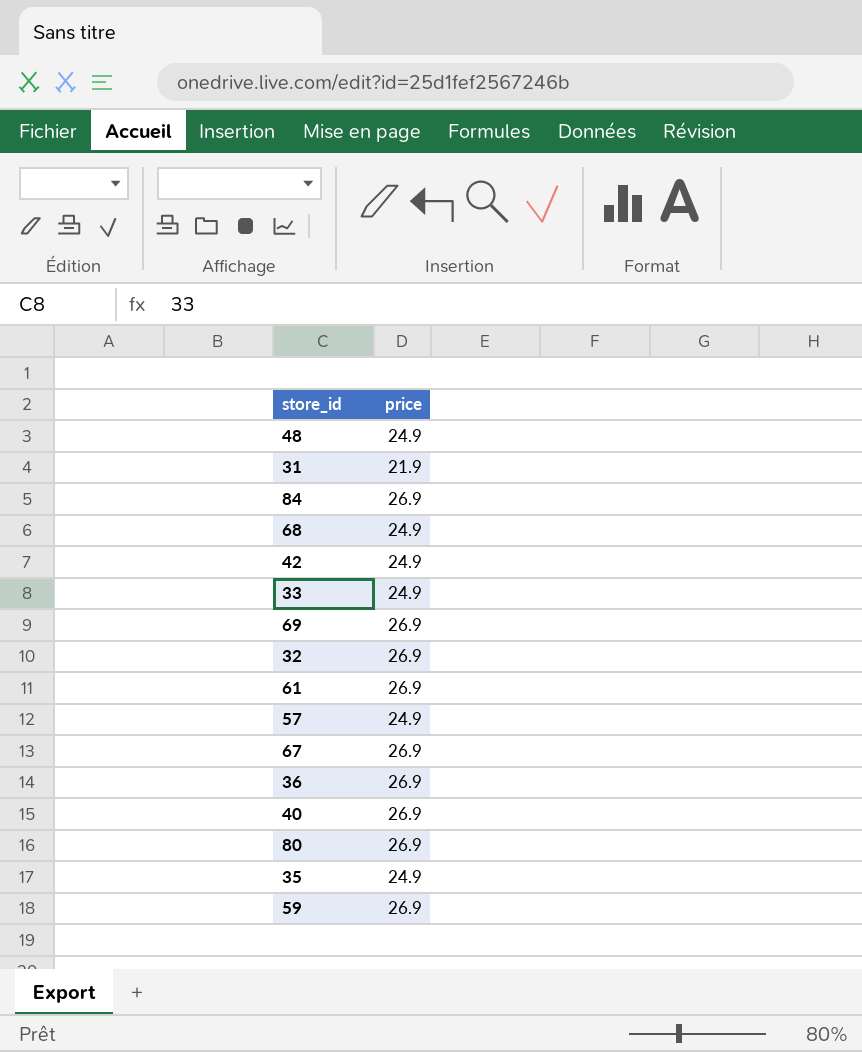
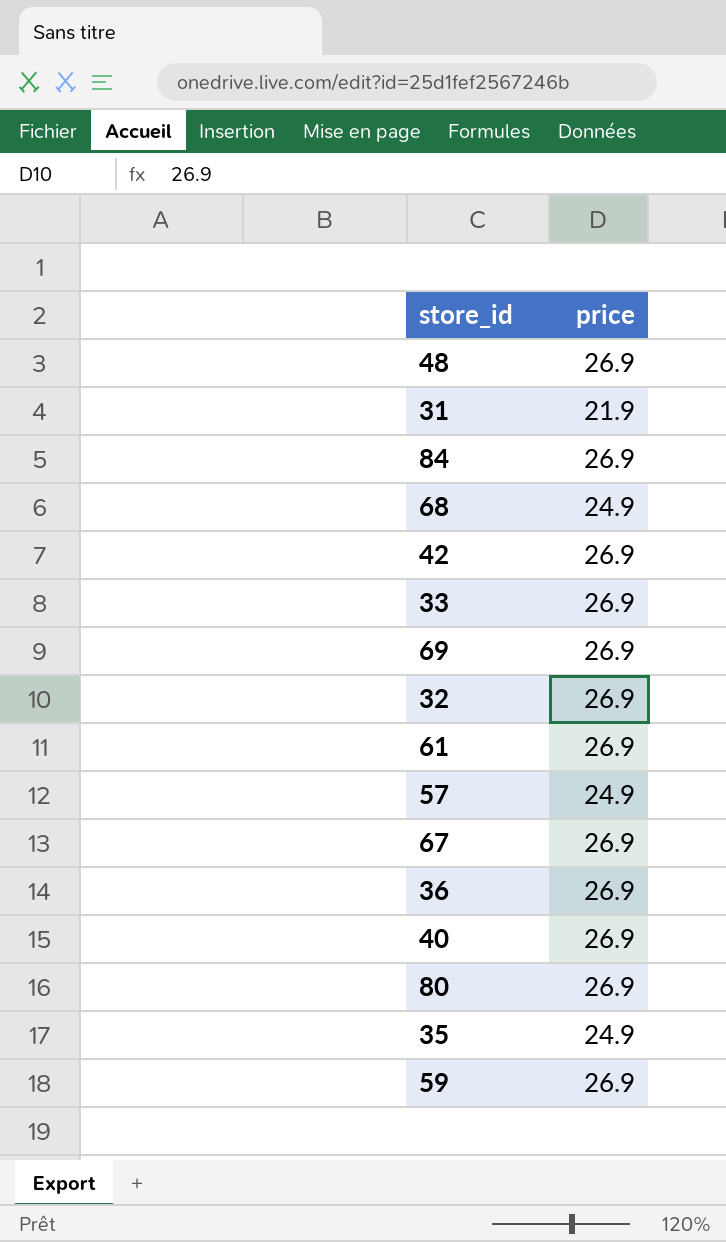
48 | price: 24.9 -> 26.9
42 | price: 24.9 -> 26.9
33 | price: 24.9 -> 26.9

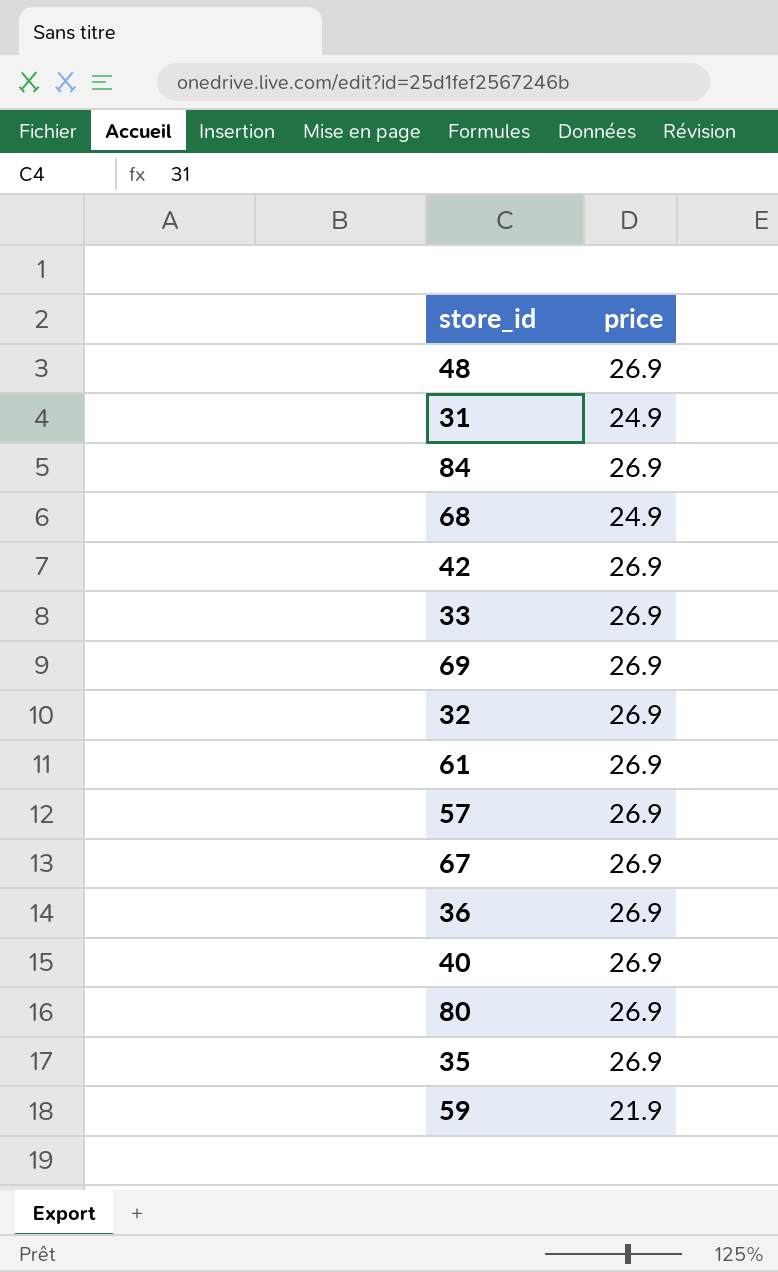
31 | price: 21.9 -> 24.9
57 | price: 24.9 -> 26.9
35 | price: 24.9 -> 26.9
59 | price: 26.9 -> 21.9

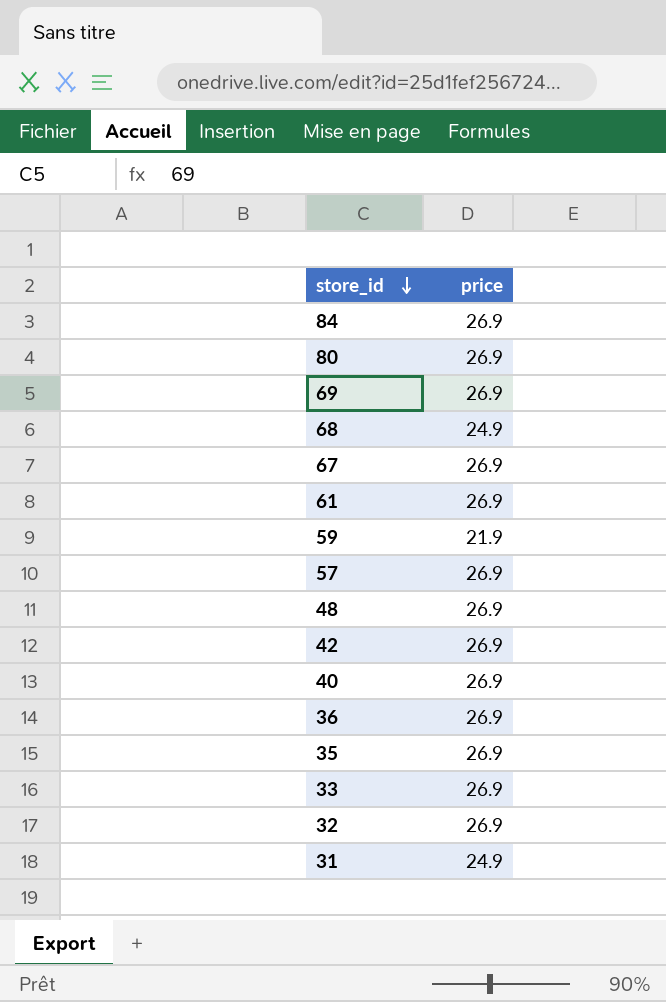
row order: none -> store_id descending

